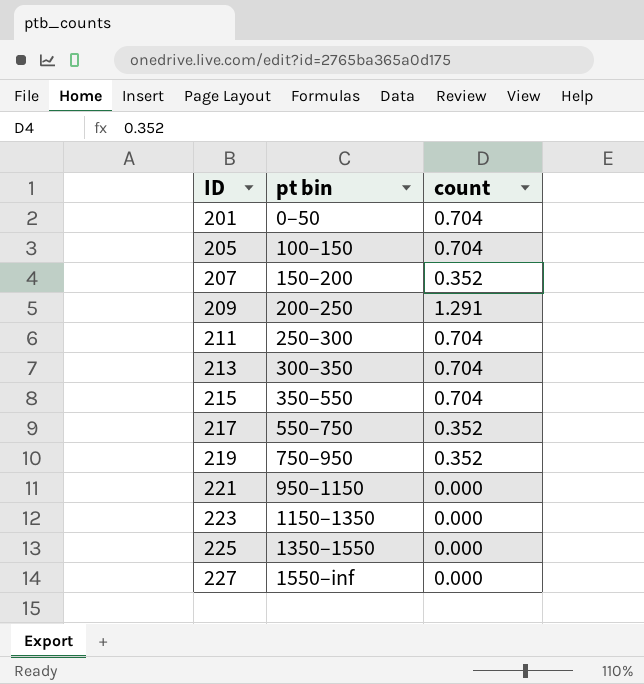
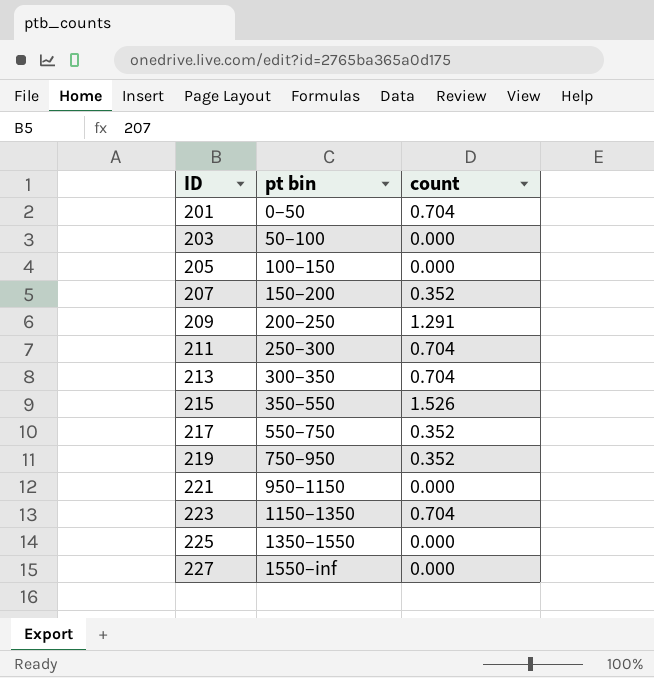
row 203: none -> 50–100 | 0.000
205 | count: 0.704 -> 0.000
215 | count: 0.704 -> 1.526
223 | count: 0.000 -> 0.704

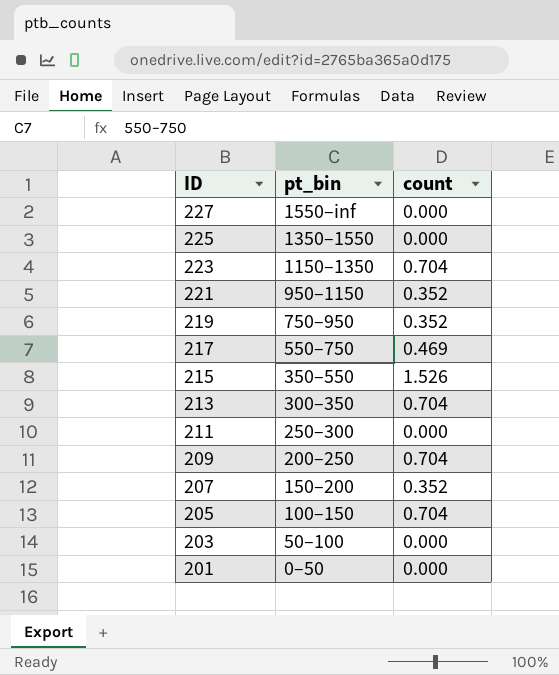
row order: ID ascending -> ID descending
column name: pt bin -> pt_bin
221 | count: 0.000 -> 0.352
217 | count: 0.352 -> 0.469
211 | count: 0.704 -> 0.000
209 | count: 1.291 -> 0.704
205 | count: 0.000 -> 0.704
201 | count: 0.704 -> 0.000

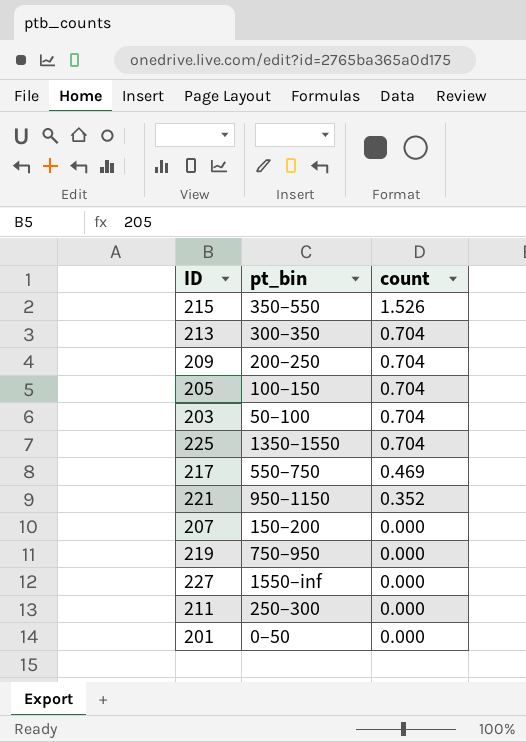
row order: ID descending -> count descending
row 223: 1150–1350 | 0.704 -> none
203 | count: 0.000 -> 0.704
225 | count: 0.000 -> 0.704
207 | count: 0.352 -> 0.000
219 | count: 0.352 -> 0.000

